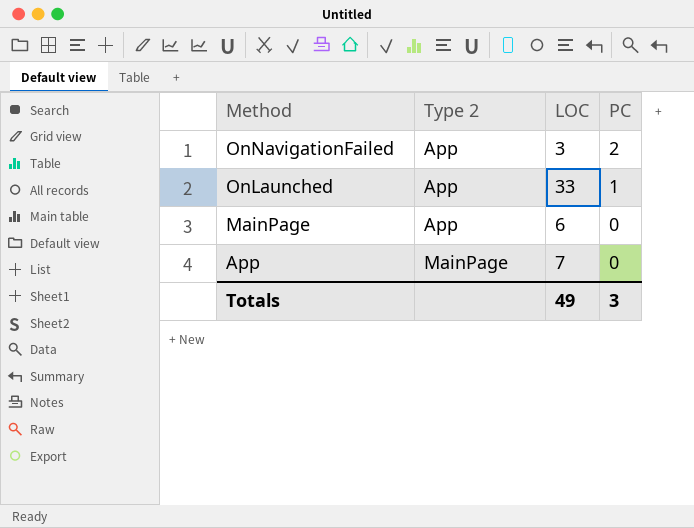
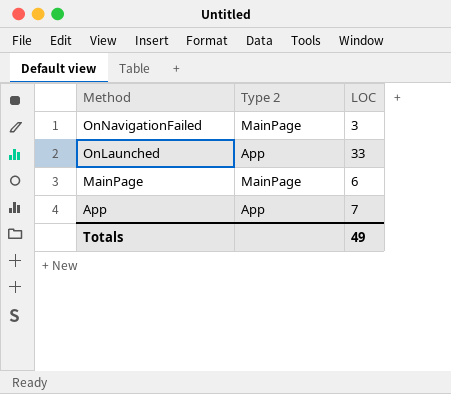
column PC | position: 4 -> none
OnNavigationFailed | Type 2: App -> MainPage
MainPage | Type 2: App -> MainPage
App | Type 2: MainPage -> App

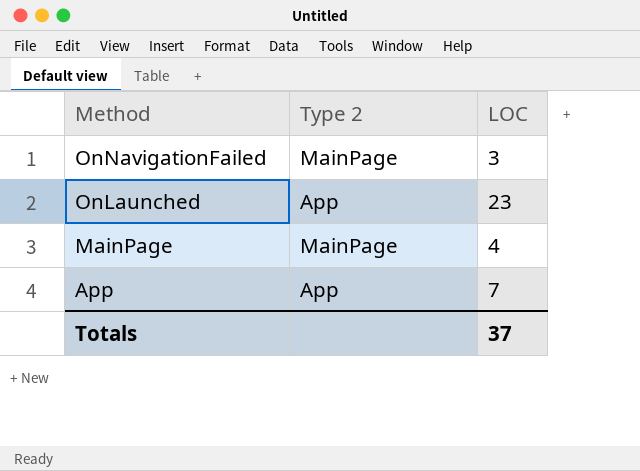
OnLaunched | LOC: 33 -> 23
MainPage | LOC: 6 -> 4
Totals | LOC: 49 -> 37

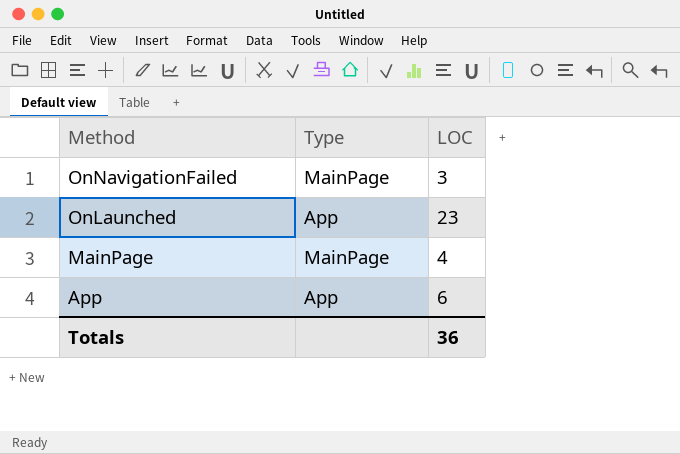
column name: Type 2 -> Type
App | LOC: 7 -> 6
Totals | LOC: 37 -> 36

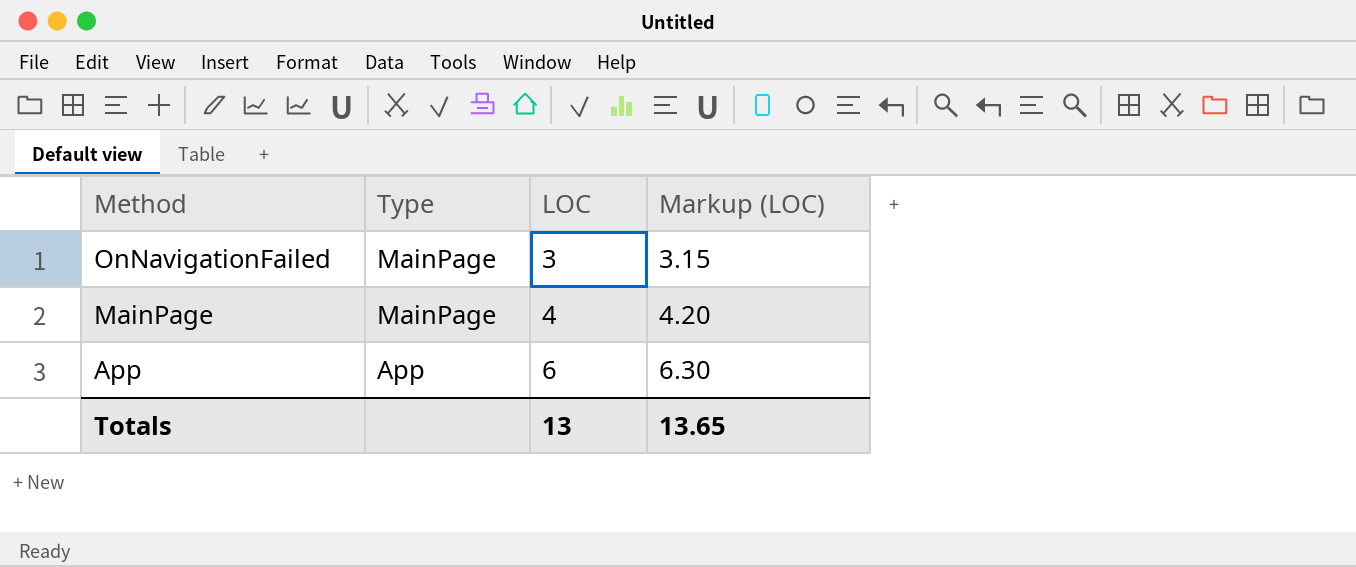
column Markup (LOC) | formula: none -> [LOC] * 1.05
row OnLaunched: App | 23 -> none
Totals | LOC: 36 -> 13

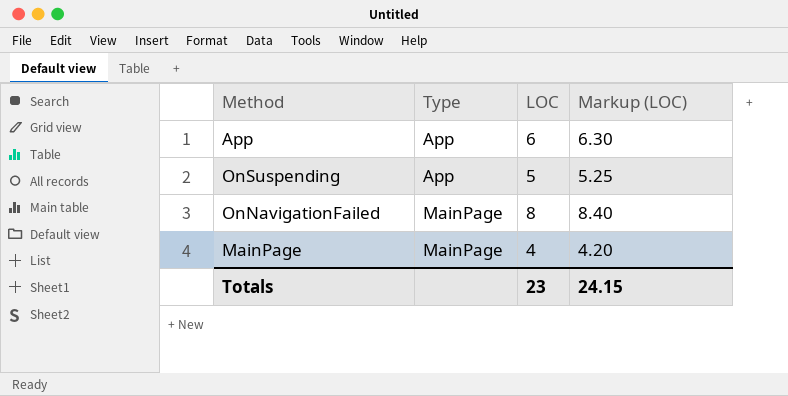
row order: Method descending -> Type ascending
row OnSuspending: none -> App | 5 | 5.25
OnNavigationFailed | LOC: 3 -> 8
OnNavigationFailed | Markup (LOC): 3.15 -> 8.40
Totals | LOC: 13 -> 23
Totals | Markup (LOC): 13.65 -> 24.15

